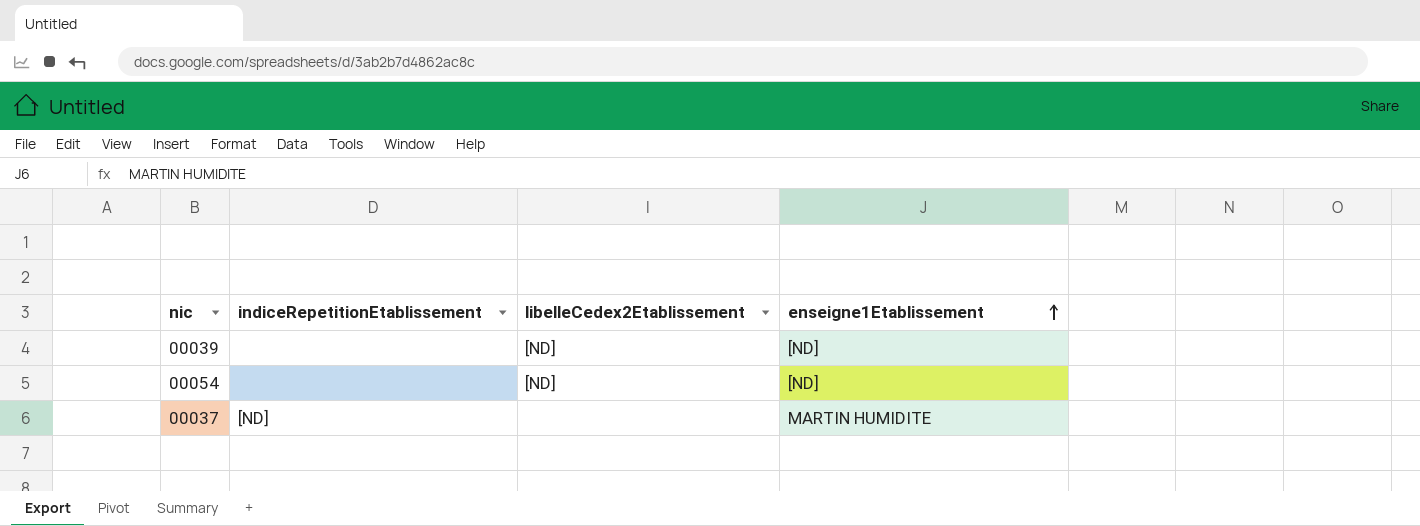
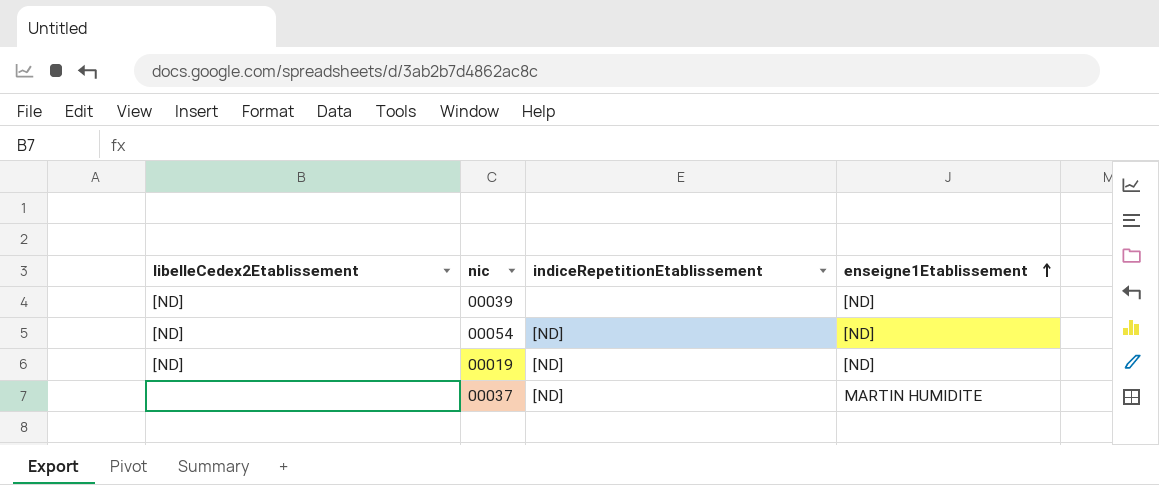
column libelleCedex2Etablissement | position: 3 -> 1
00054 | indiceRepetitionEtablissement: none -> [ND]
row 00019: none -> [ND] | [ND] | [ND]

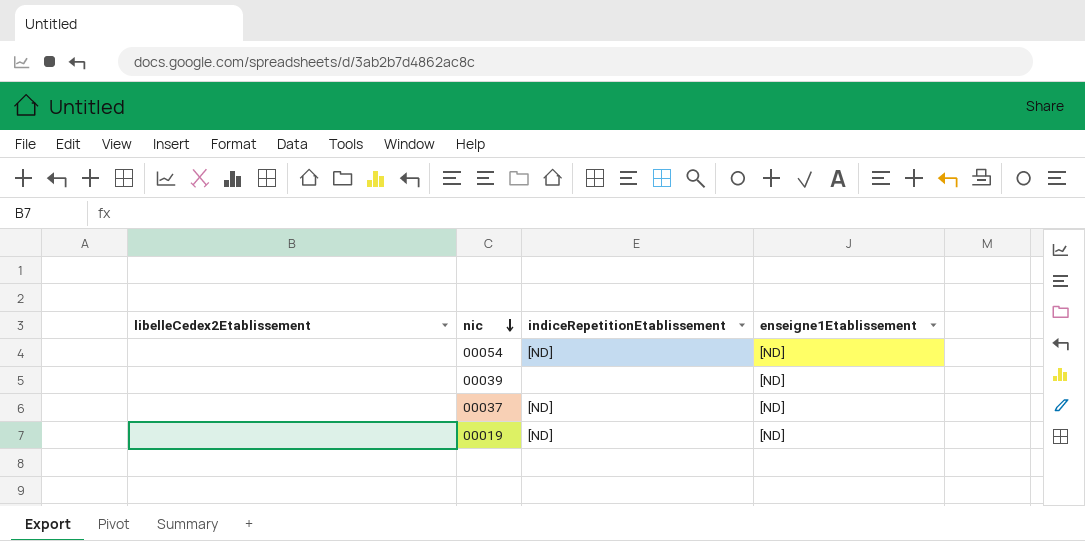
row order: enseigne1Etablissement ascending -> nic descending
00054 | libelleCedex2Etablissement: [ND] -> none
00039 | libelleCedex2Etablissement: [ND] -> none
00037 | enseigne1Etablissement: MARTIN HUMIDITE -> [ND]
00019 | libelleCedex2Etablissement: [ND] -> none

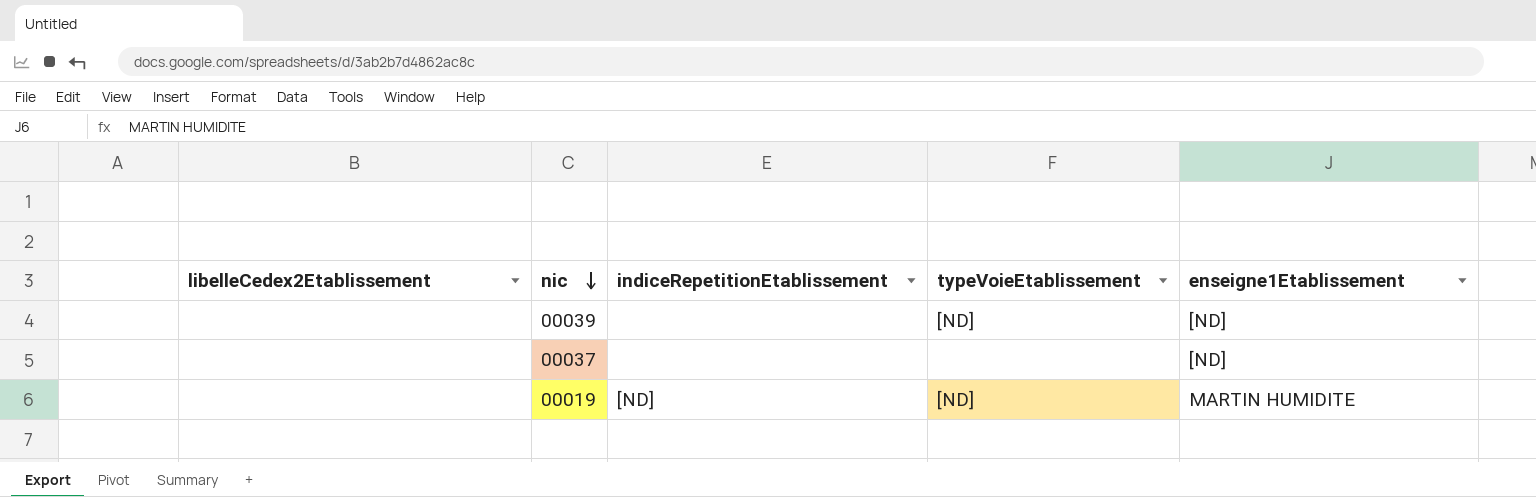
column typeVoieEtablissement | position: none -> 4
row 00054: none | [ND] | [ND] -> none
00037 | indiceRepetitionEtablissement: [ND] -> none
00019 | enseigne1Etablissement: [ND] -> MARTIN HUMIDITE

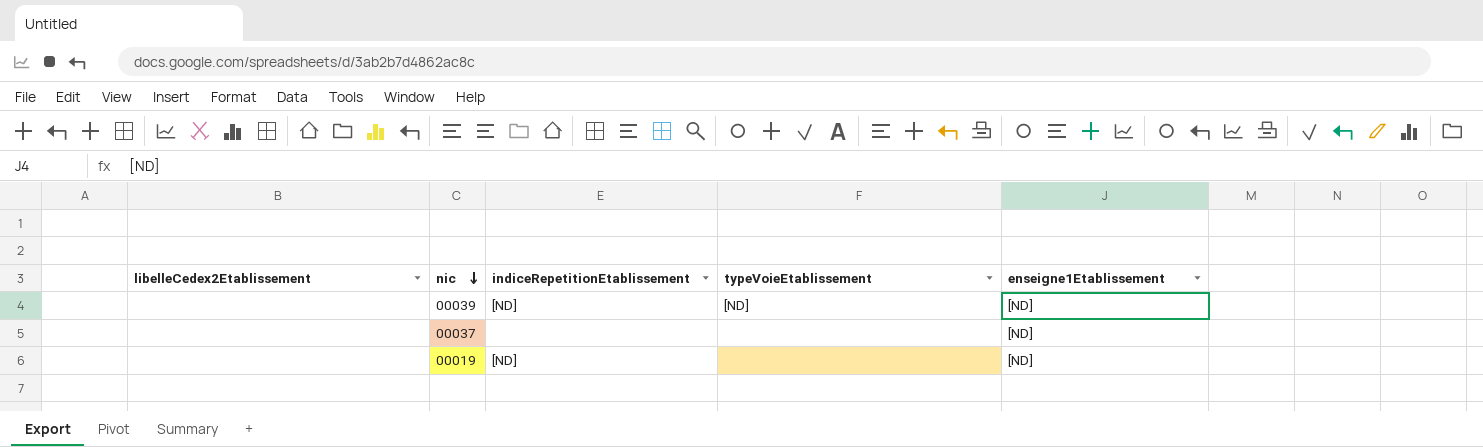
00039 | indiceRepetitionEtablissement: none -> [ND]
00019 | typeVoieEtablissement: [ND] -> none
00019 | enseigne1Etablissement: MARTIN HUMIDITE -> [ND]

